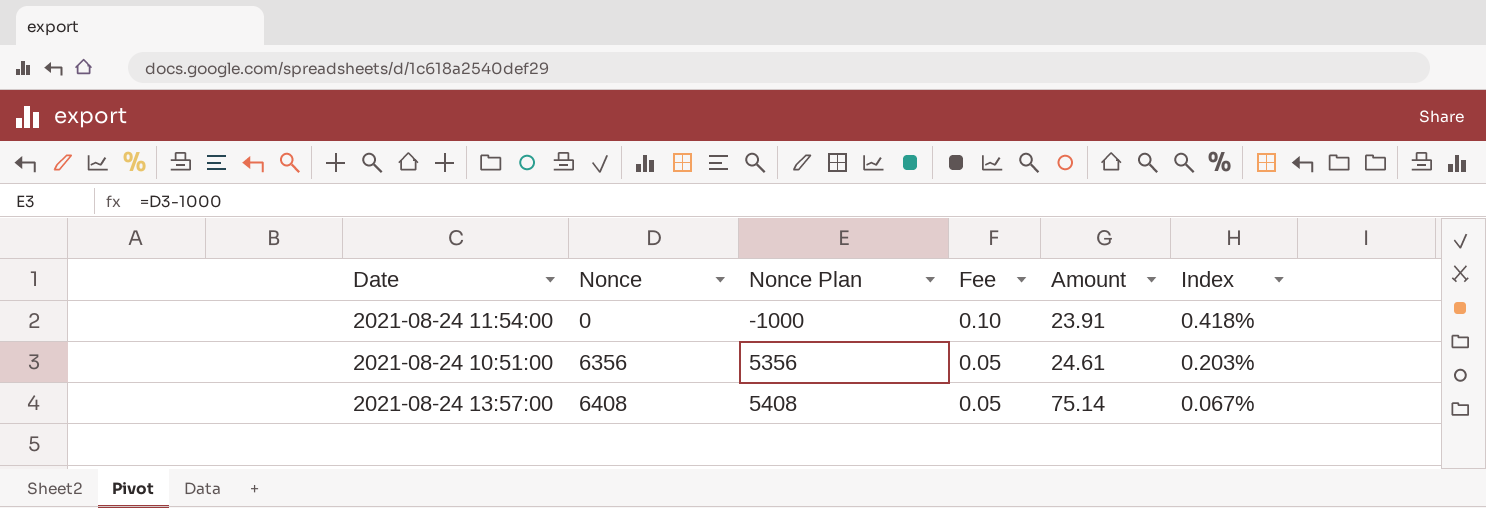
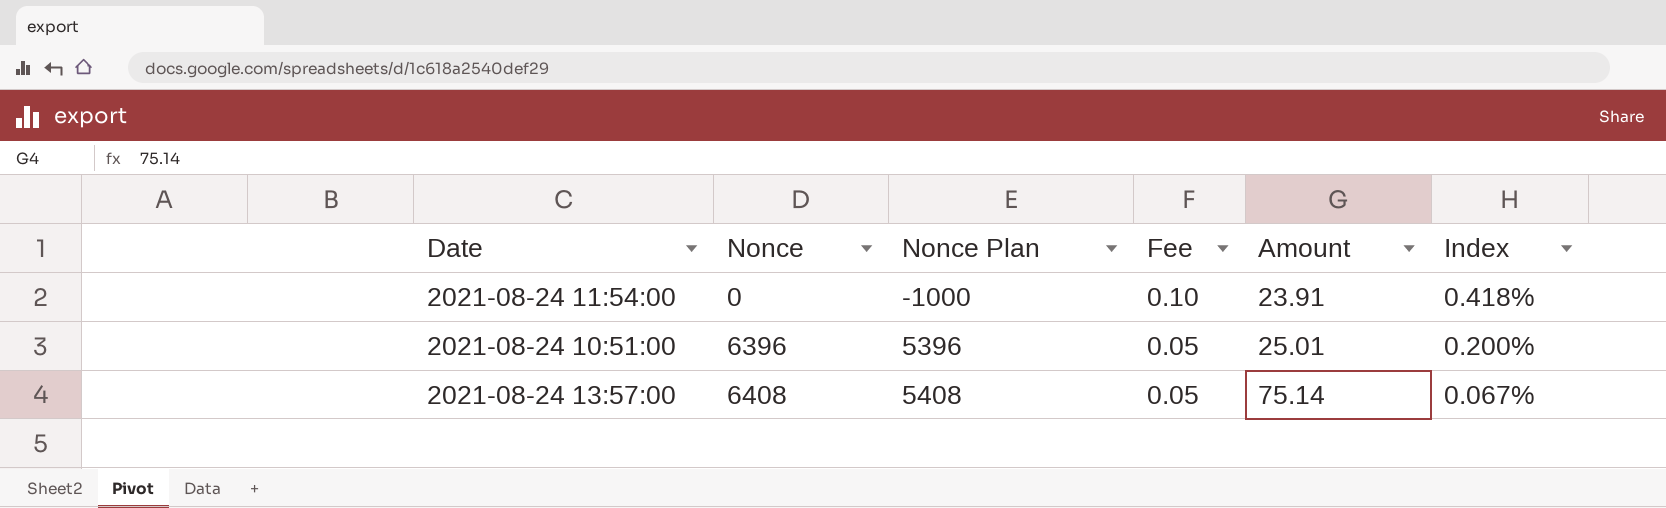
2021-08-24 10:51:00 | Nonce: 6356 -> 6396
2021-08-24 10:51:00 | Nonce Plan: 5356 -> 5396
2021-08-24 10:51:00 | Amount: 24.61 -> 25.01
2021-08-24 10:51:00 | Index: 0.203% -> 0.200%

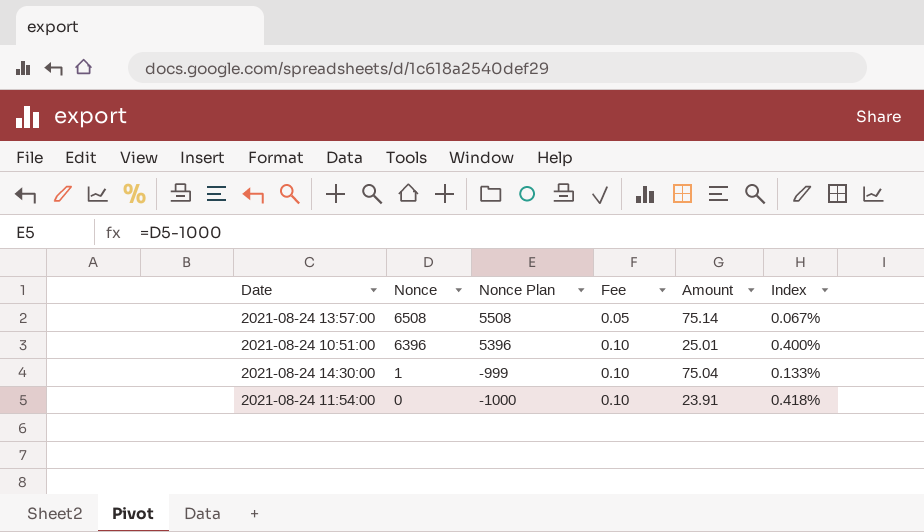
row order: Nonce ascending -> Nonce descending
2021-08-24 13:57:00 | Nonce: 6408 -> 6508
2021-08-24 13:57:00 | Nonce Plan: 5408 -> 5508
2021-08-24 10:51:00 | Fee: 0.05 -> 0.10
2021-08-24 10:51:00 | Index: 0.200% -> 0.400%
row 2021-08-24 14:30:00: none -> 1 | -999 | 0.10 | 75.04 | 0.133%

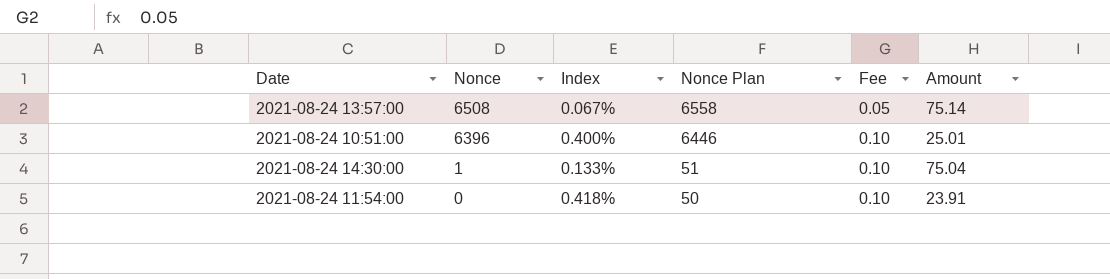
column Index | position: 6 -> 3
column Nonce Plan | formula: [Nonce] - 1000 -> [Nonce] + 50

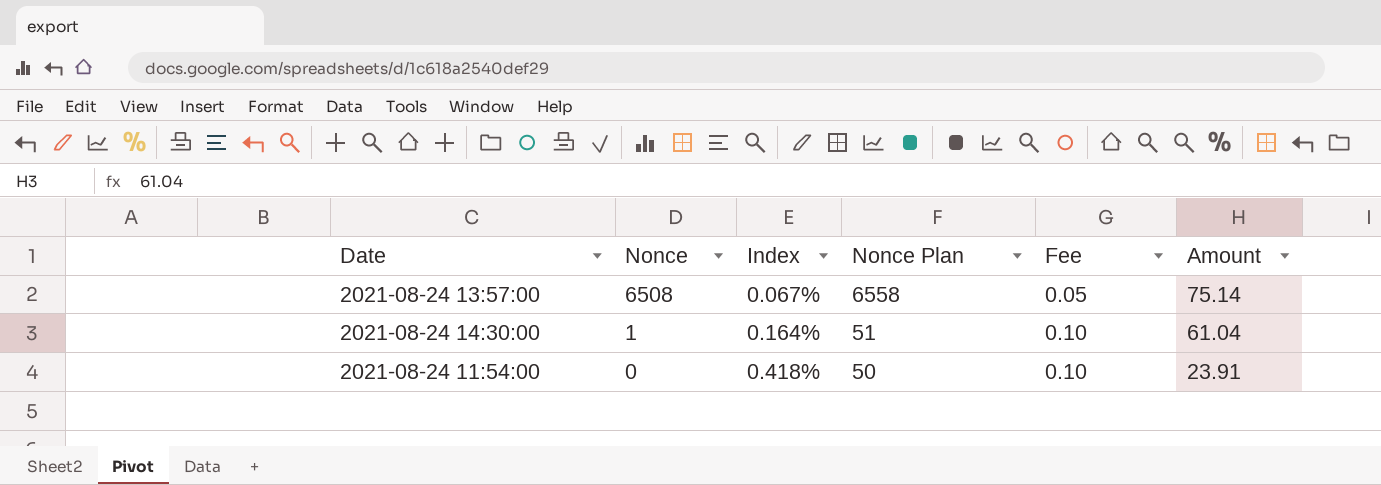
row 2021-08-24 10:51:00: 6396 | 0.400% | 6446 | 0.10 | 25.01 -> none
2021-08-24 14:30:00 | Index: 0.133% -> 0.164%
2021-08-24 14:30:00 | Amount: 75.04 -> 61.04

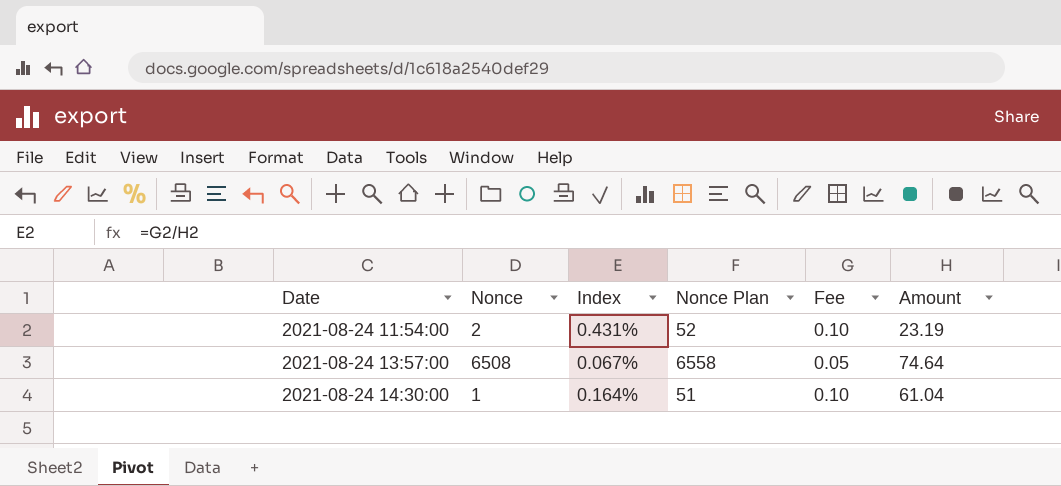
row order: Nonce descending -> Date ascending
2021-08-24 11:54:00 | Nonce: 0 -> 2
2021-08-24 11:54:00 | Index: 0.418% -> 0.431%
2021-08-24 11:54:00 | Nonce Plan: 50 -> 52
2021-08-24 11:54:00 | Amount: 23.91 -> 23.19
2021-08-24 13:57:00 | Amount: 75.14 -> 74.64

